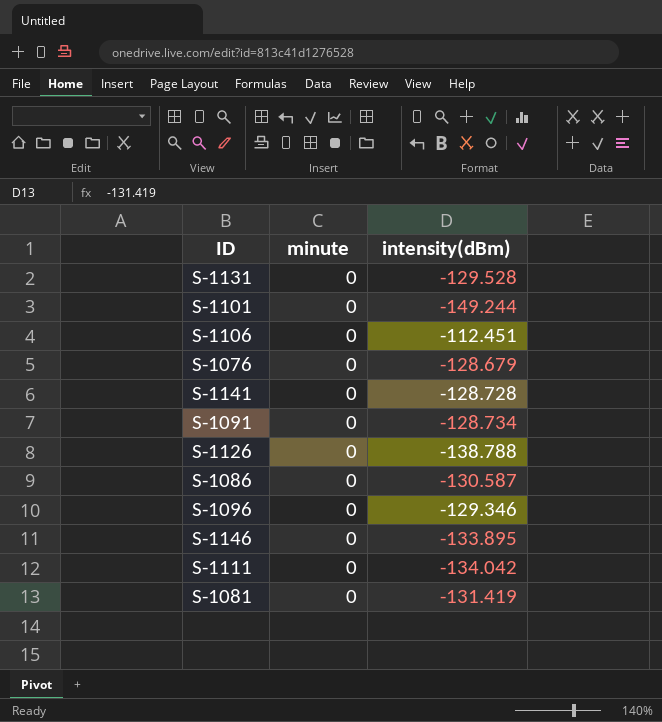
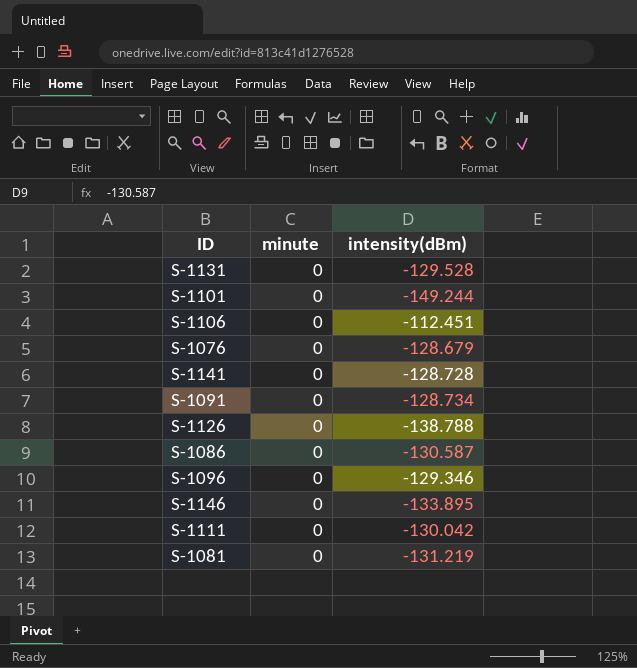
S-1111 | intensity(dBm): -134.042 -> -130.042
S-1081 | intensity(dBm): -131.419 -> -131.219

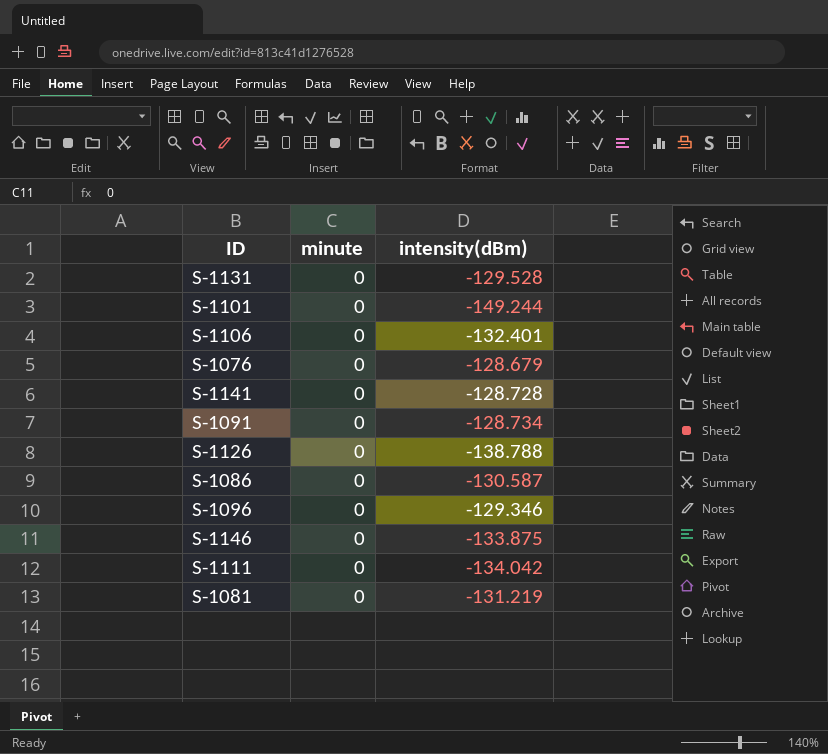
S-1106 | intensity(dBm): -112.451 -> -132.401
S-1146 | intensity(dBm): -133.895 -> -133.875
S-1111 | intensity(dBm): -130.042 -> -134.042

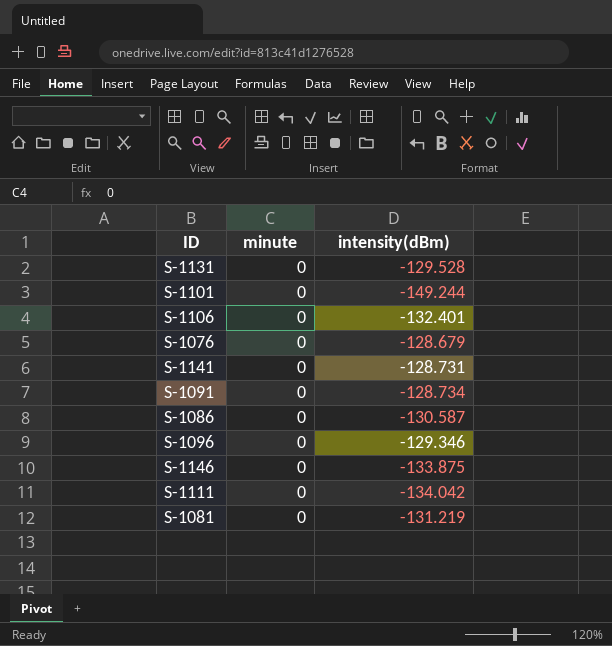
row S-1126: 0 | -138.788 -> none
S-1141 | intensity(dBm): -128.728 -> -128.731

